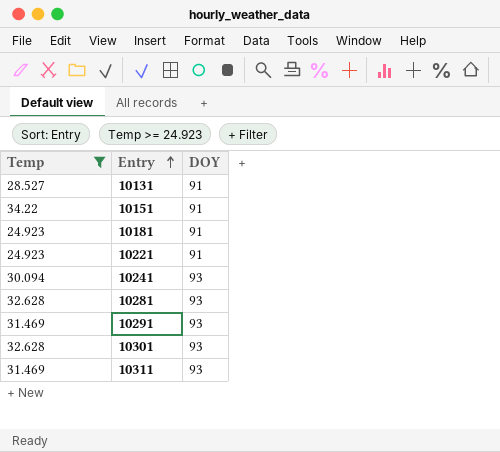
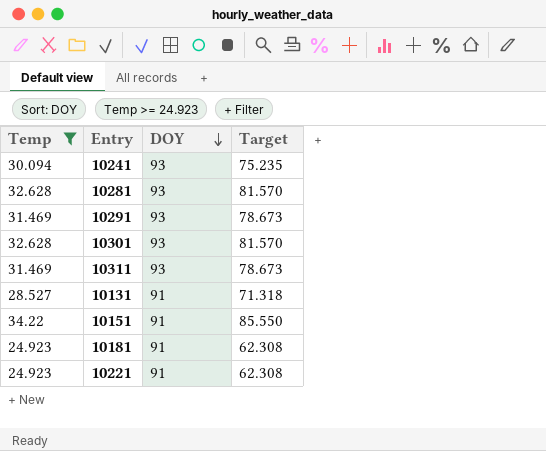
row order: Entry ascending -> DOY descending
column Target | formula: none -> [Temp] * 2.5

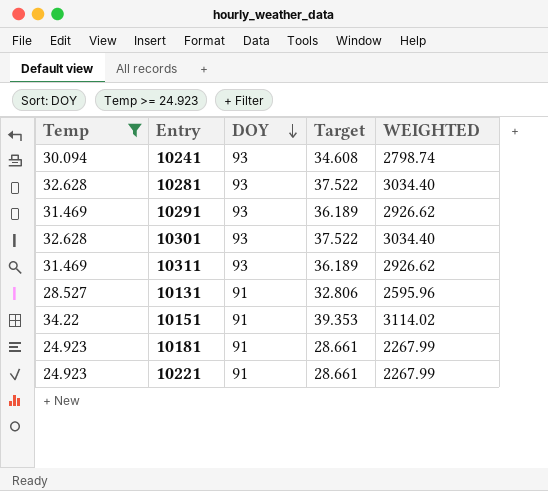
column Target | formula: [Temp] * 2.5 -> [Temp] * 1.15
column WEIGHTED | formula: none -> [Temp] * [DOY]

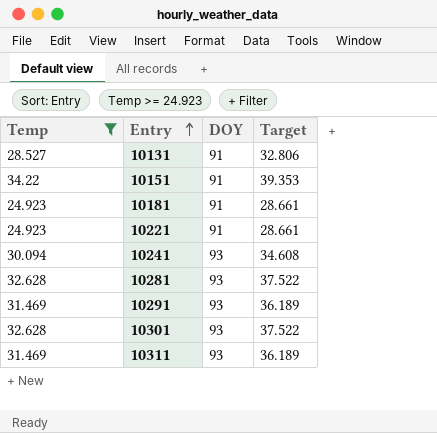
row order: DOY descending -> Entry ascending
column WEIGHTED | formula: [Temp] * [DOY] -> none

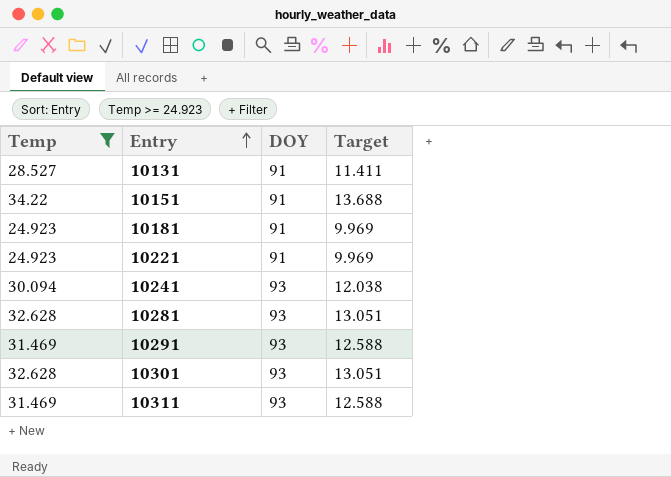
column Target | formula: [Temp] * 1.15 -> [Temp] * 0.4

